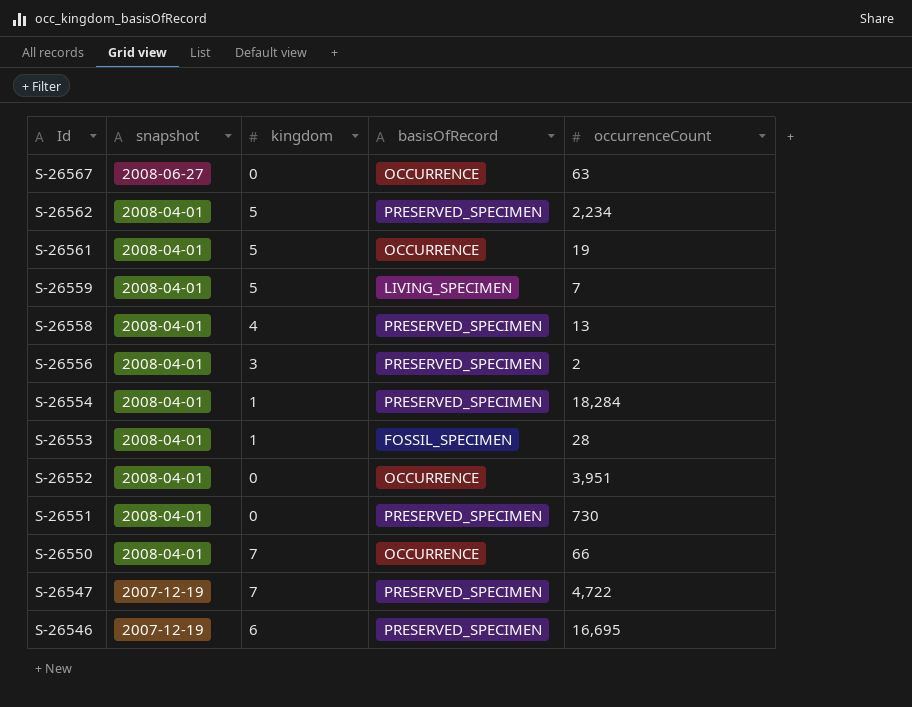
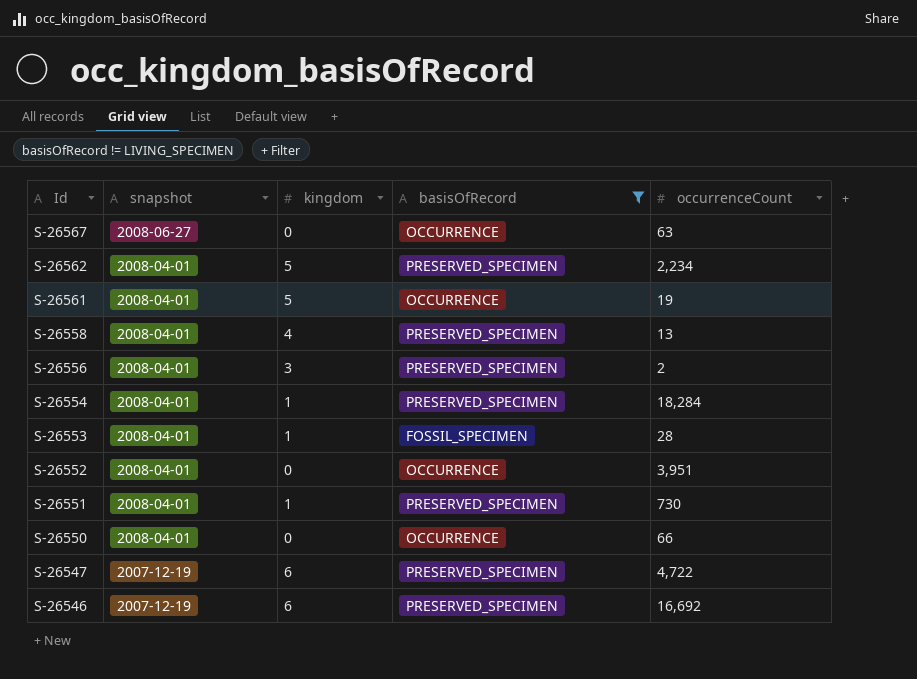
filter: none -> basisOfRecord != LIVING_SPECIMEN
S-26551 | kingdom: 0 -> 1
S-26550 | kingdom: 7 -> 0
S-26547 | kingdom: 7 -> 6
S-26546 | occurrenceCount: 16,695 -> 16,692

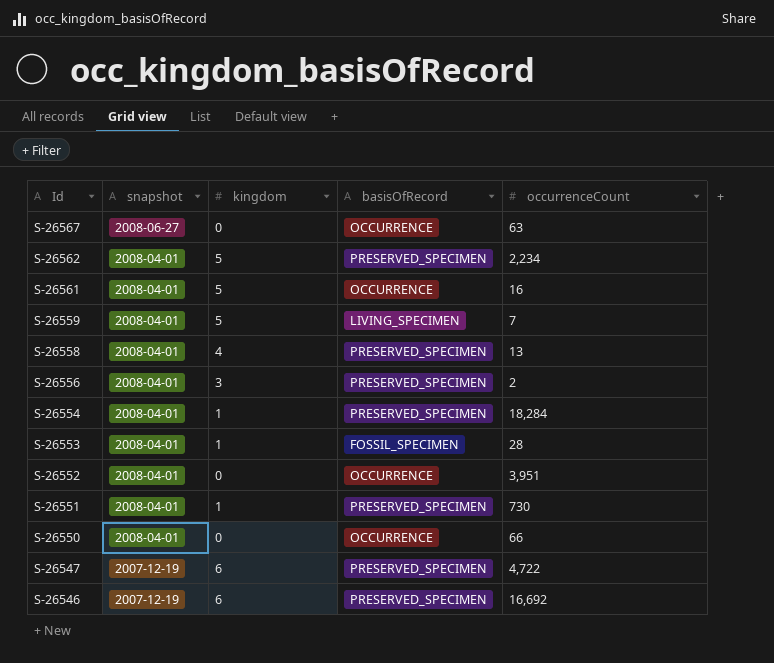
filter: basisOfRecord != LIVING_SPECIMEN -> none
S-26561 | occurrenceCount: 19 -> 16

